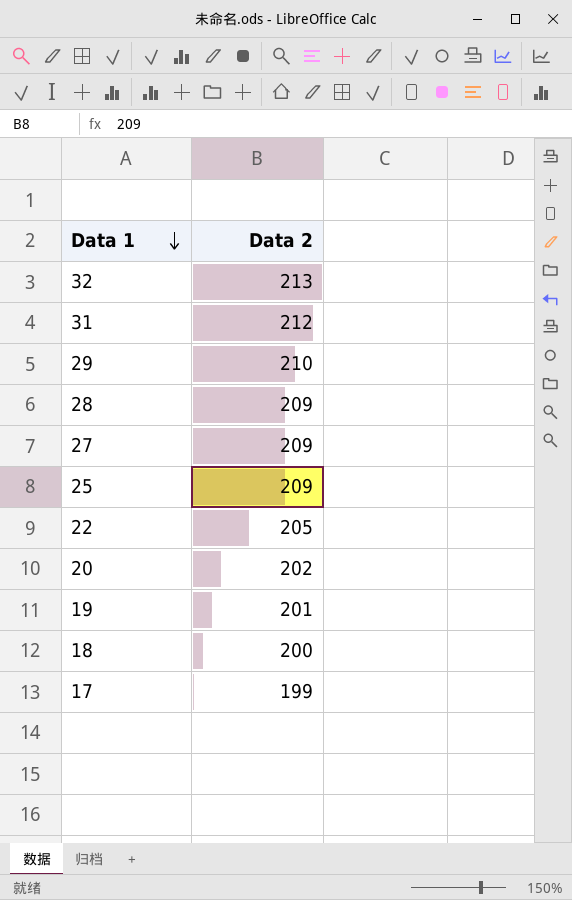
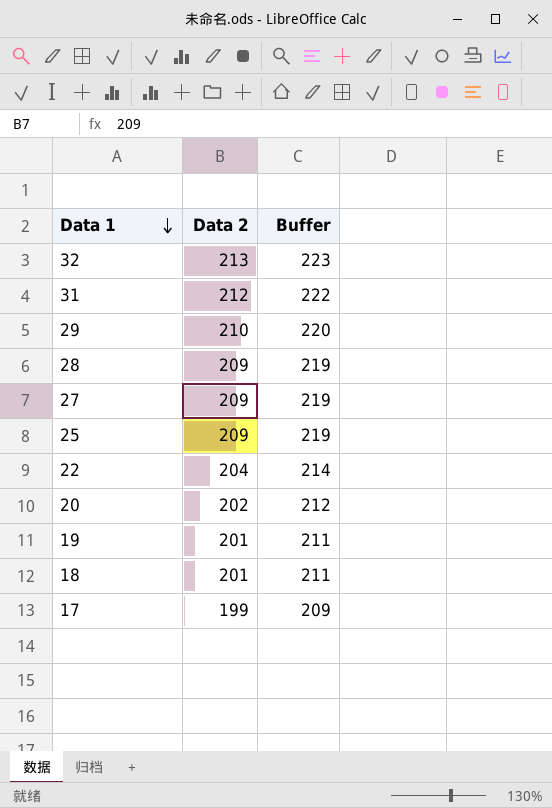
column Buffer | formula: none -> [Data 2] + 10
22 | Data 2: 205 -> 204
18 | Data 2: 200 -> 201

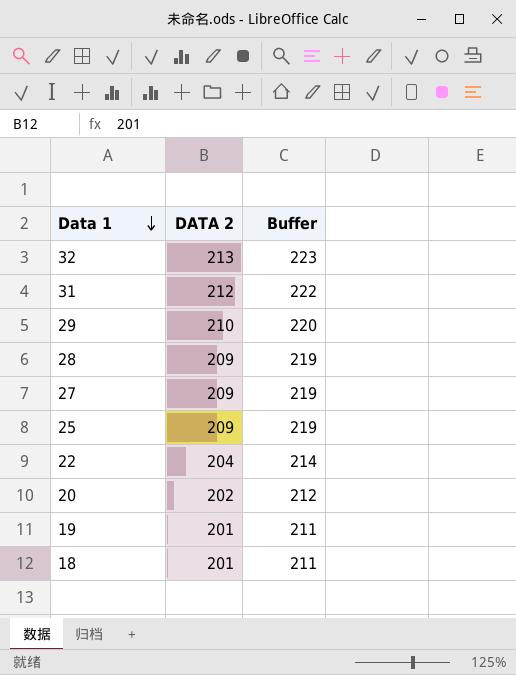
column name: Data 2 -> DATA 2
row 17: 199 | 209 -> none

